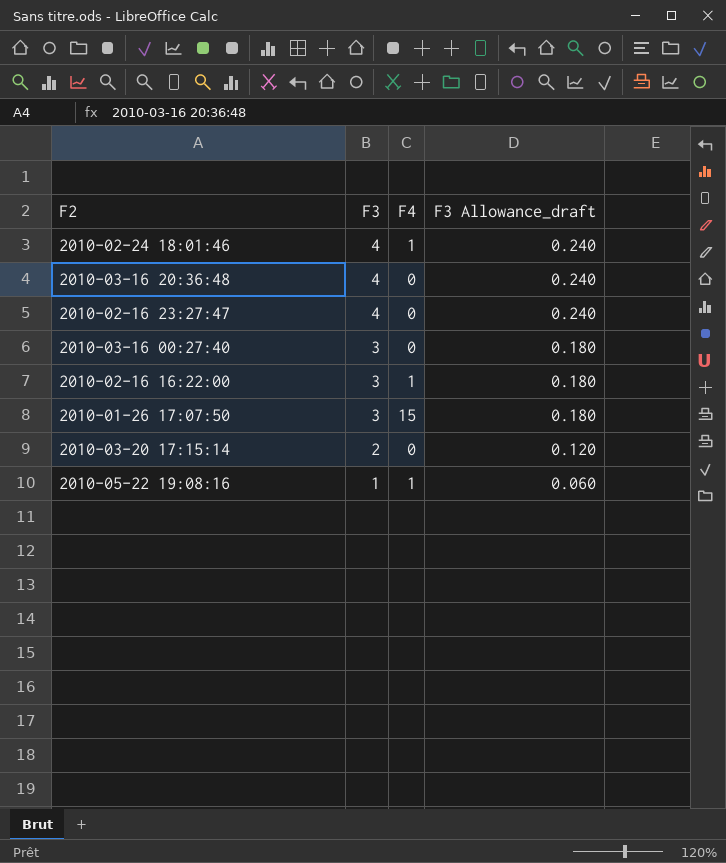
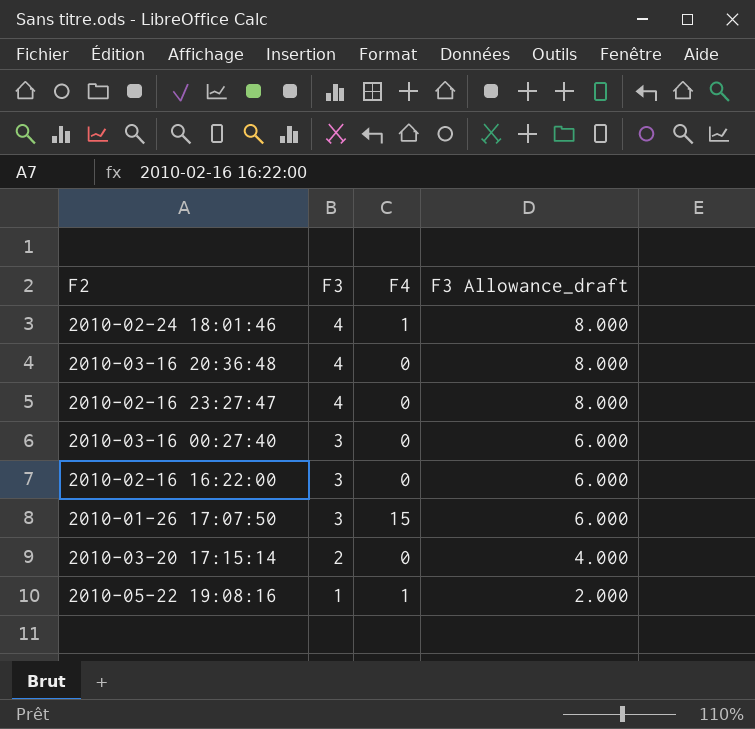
column F3 Allowance_draft | formula: [F3] * 0.06 -> [F3] * 2
2010-02-16 16:22:00 | F4: 1 -> 0

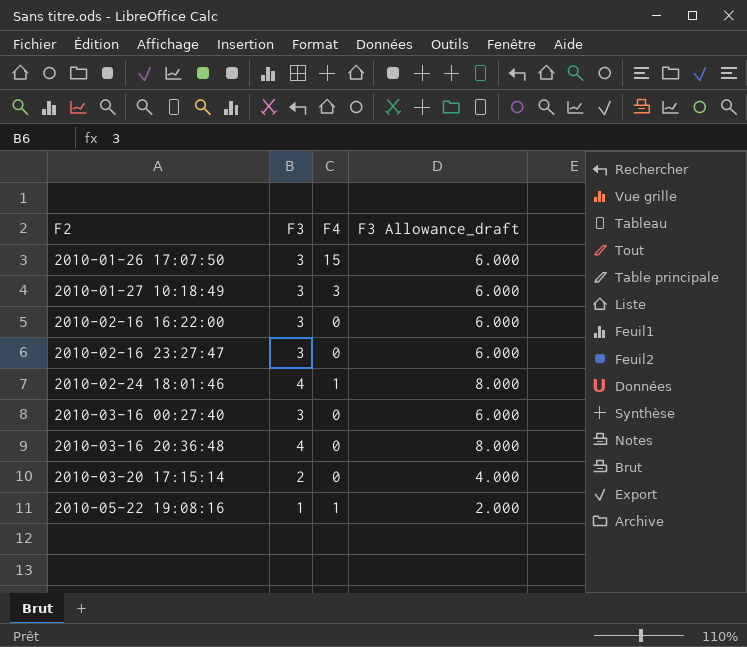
row order: F3 descending -> F2 ascending
row 2010-01-27 10:18:49: none -> 3 | 3 | 6.000
2010-02-16 23:27:47 | F3: 4 -> 3
2010-02-16 23:27:47 | F3 Allowance_draft: 8.000 -> 6.000

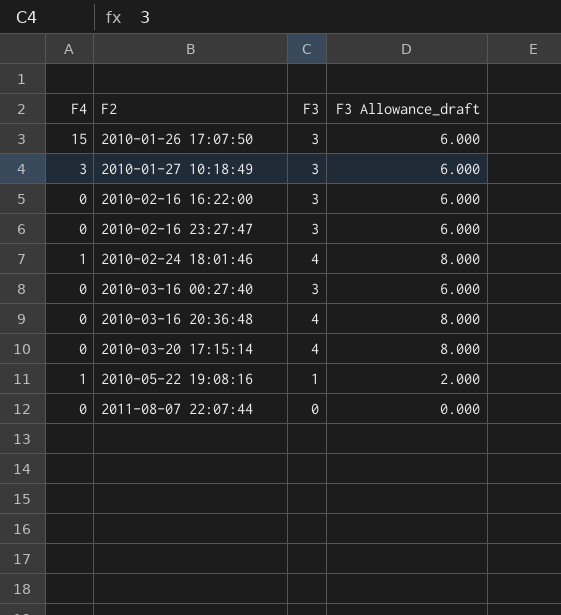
column F4 | position: 3 -> 1
2010-03-20 17:15:14 | F3: 2 -> 4
2010-03-20 17:15:14 | F3 Allowance_draft: 4.000 -> 8.000
row 2011-08-07 22:07:44: none -> 0 | 0 | 0.000

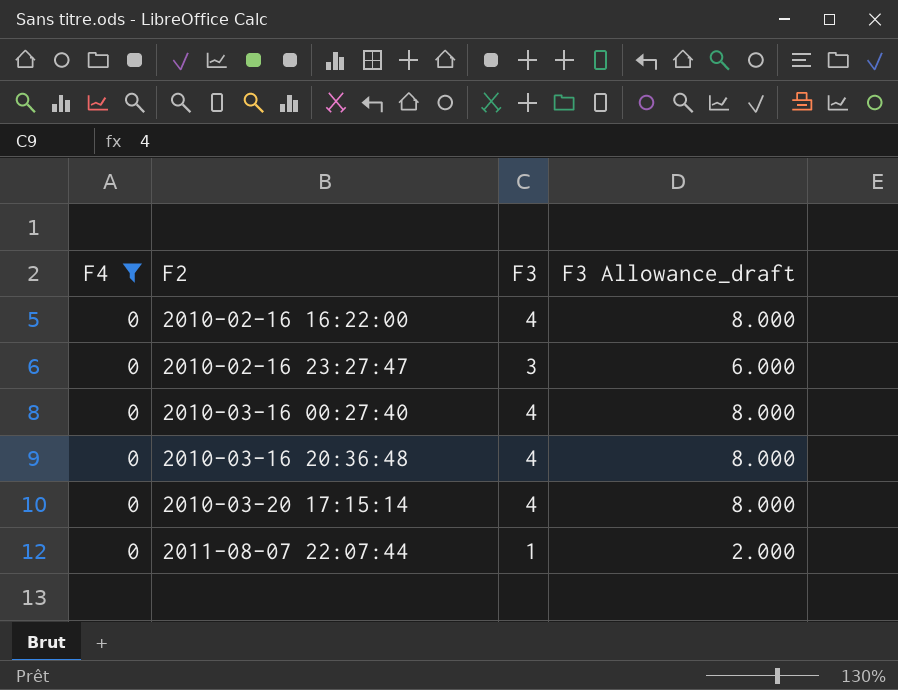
filter: none -> F4 = 0
2010-02-16 16:22:00 | F3: 3 -> 4
2010-02-16 16:22:00 | F3 Allowance_draft: 6.000 -> 8.000
2010-03-16 00:27:40 | F3: 3 -> 4
2010-03-16 00:27:40 | F3 Allowance_draft: 6.000 -> 8.000
2011-08-07 22:07:44 | F3: 0 -> 1
2011-08-07 22:07:44 | F3 Allowance_draft: 0.000 -> 2.000

